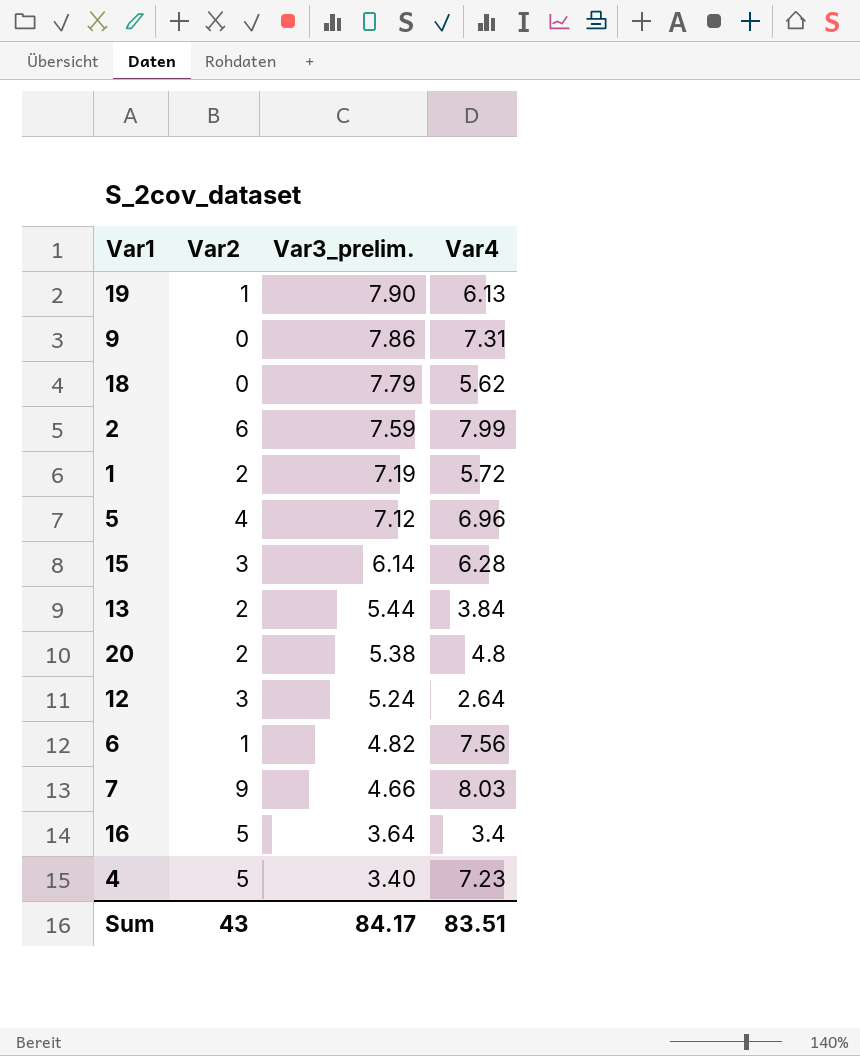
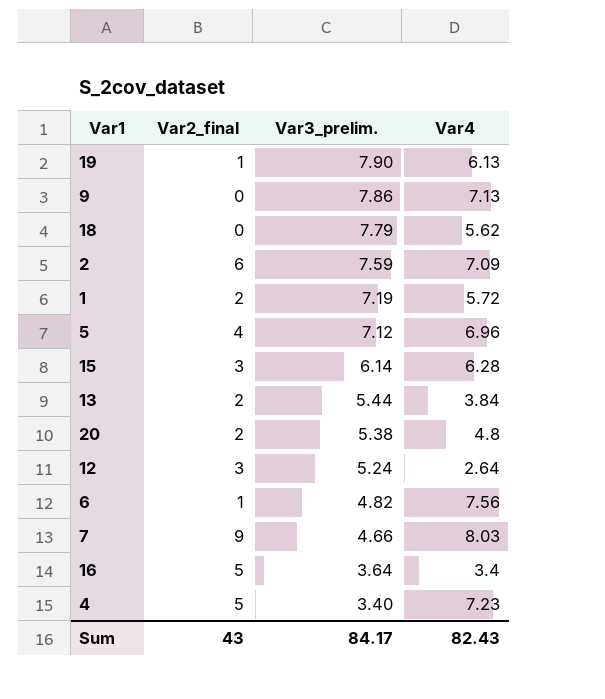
column name: Var2 -> Var2_final
9 | Var4: 7.31 -> 7.13
2 | Var4: 7.99 -> 7.09
Sum | Var4: 83.51 -> 82.43

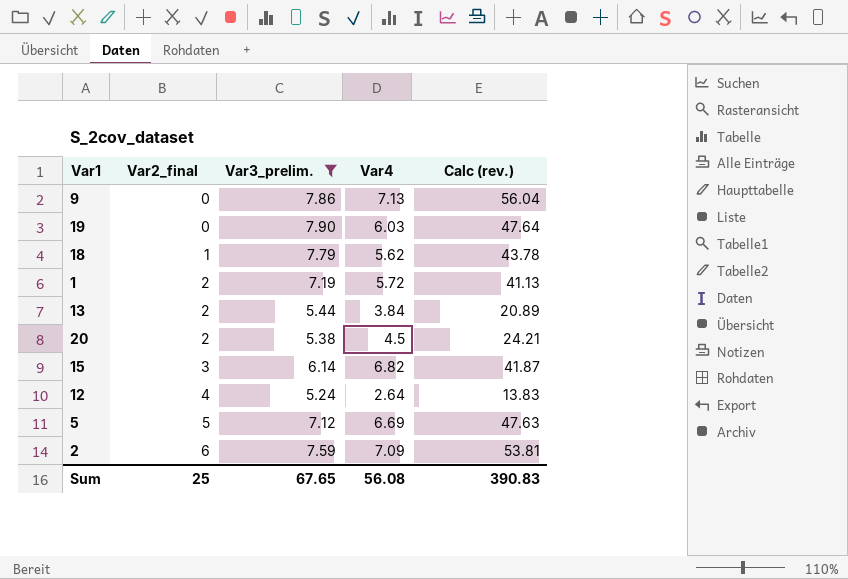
filter: none -> Var3_prelim. >= 5.24
row order: Var3_prelim. descending -> Var2_final ascending
column Calc (rev.) | formula: none -> [Var3_prelim.] * [Var4]
19 | Var2_final: 1 -> 0
19 | Var4: 6.13 -> 6.03
18 | Var2_final: 0 -> 1
20 | Var4: 4.8 -> 4.5
15 | Var4: 6.28 -> 6.82
12 | Var2_final: 3 -> 4
5 | Var2_final: 4 -> 5
5 | Var4: 6.96 -> 6.69
Sum | Var2_final: 43 -> 25
Sum | Var3_prelim.: 84.17 -> 67.65
Sum | Var4: 82.43 -> 56.08

